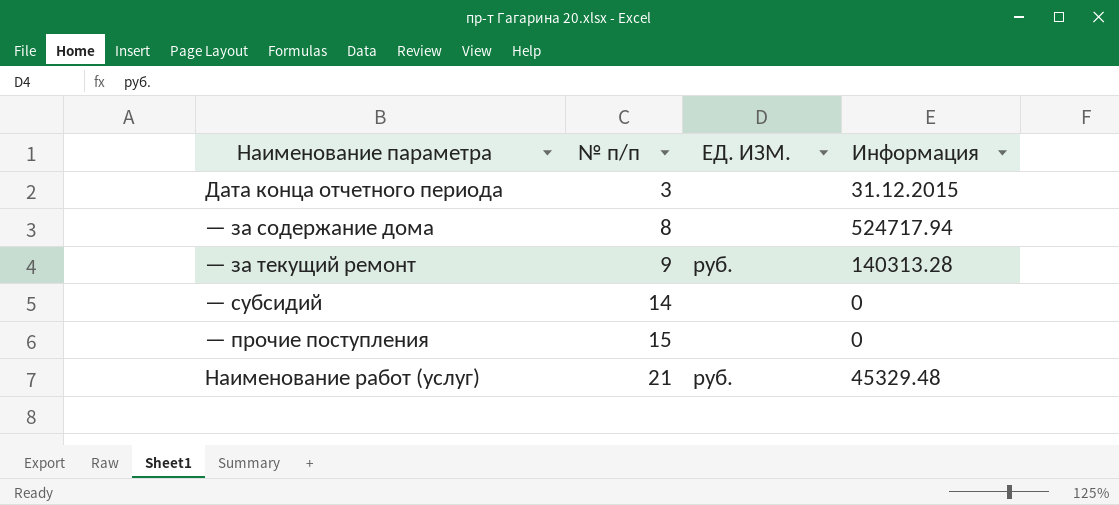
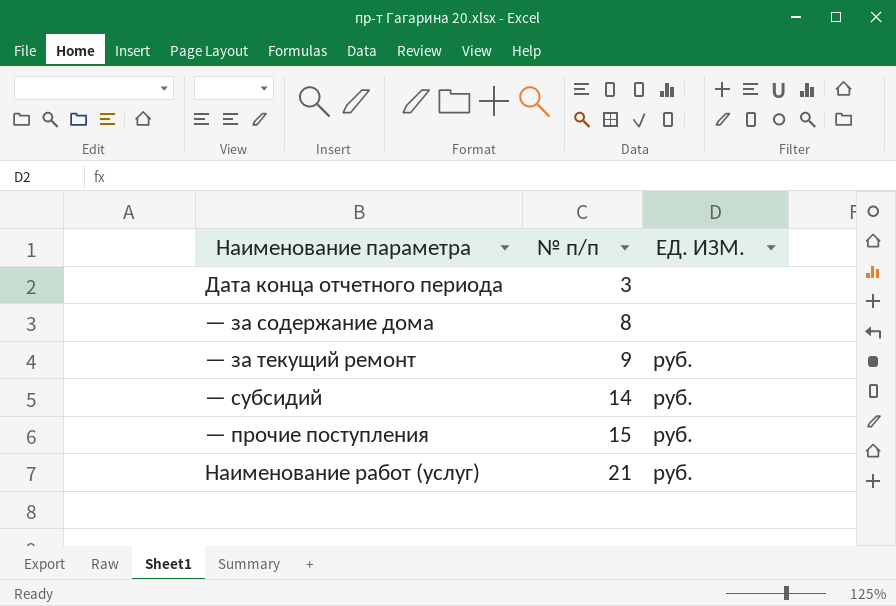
column Информация | position: 4 -> none
— субсидий | ЕД. ИЗМ.: none -> руб.
— прочие поступления | ЕД. ИЗМ.: none -> руб.

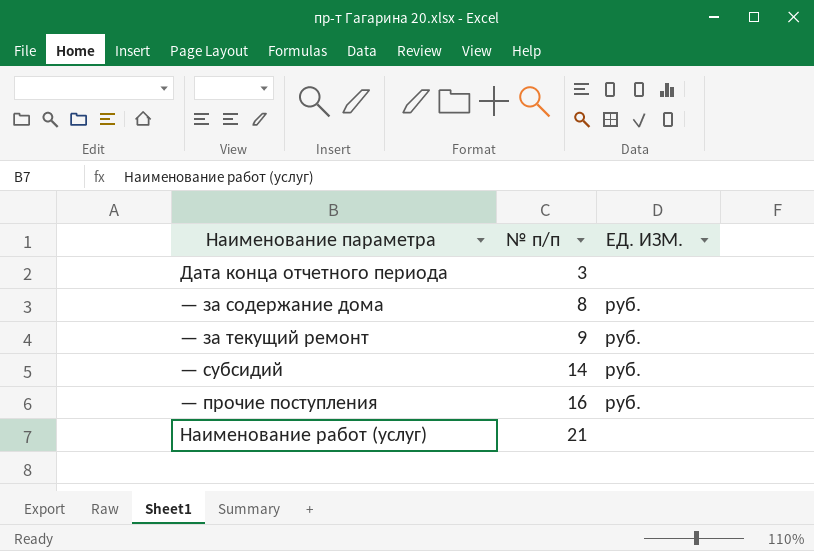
— за содержание дома | ЕД. ИЗМ.: none -> руб.
— прочие поступления | № п/п: 15 -> 16
Наименование работ (услуг) | ЕД. ИЗМ.: руб. -> none

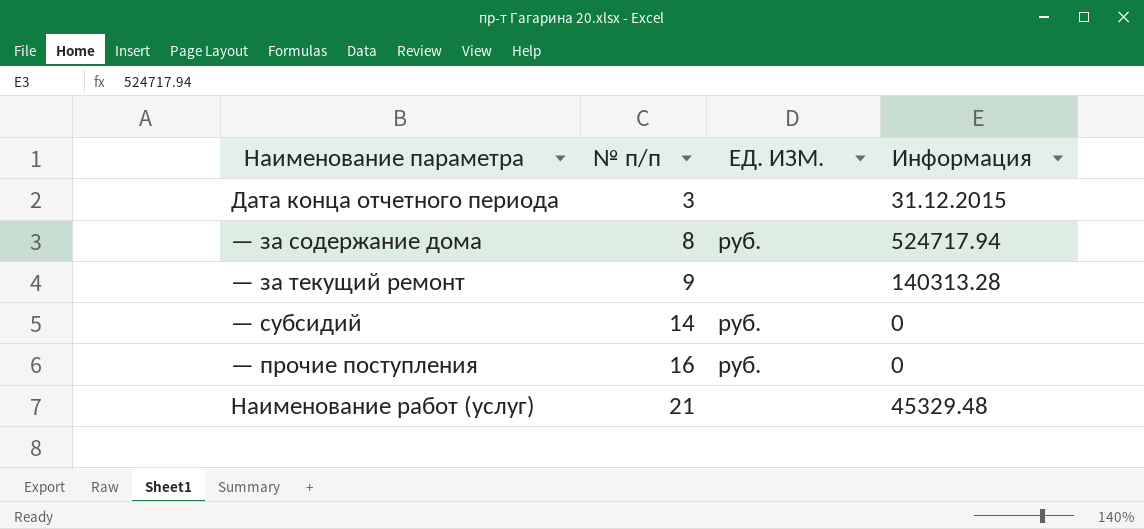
column Информация | position: none -> 4
— за текущий ремонт | ЕД. ИЗМ.: руб. -> none

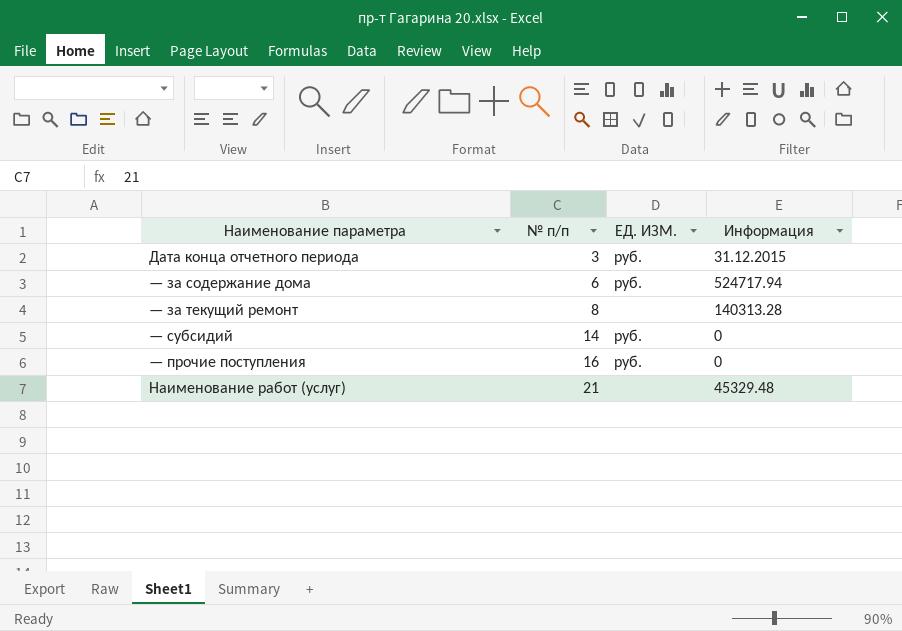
Дата конца отчетного периода | ЕД. ИЗМ.: none -> руб.
— за содержание дома | № п/п: 8 -> 6
— за текущий ремонт | № п/п: 9 -> 8

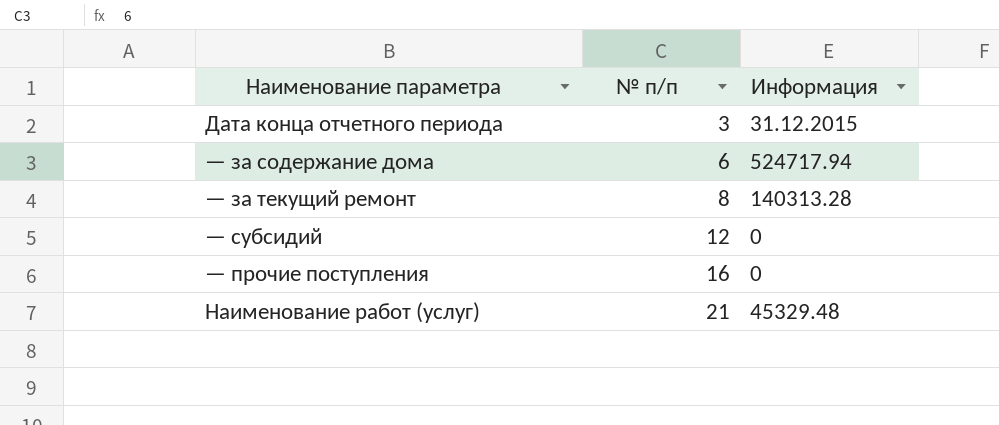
column ЕД. ИЗМ. | position: 3 -> none
— субсидий | № п/п: 14 -> 12

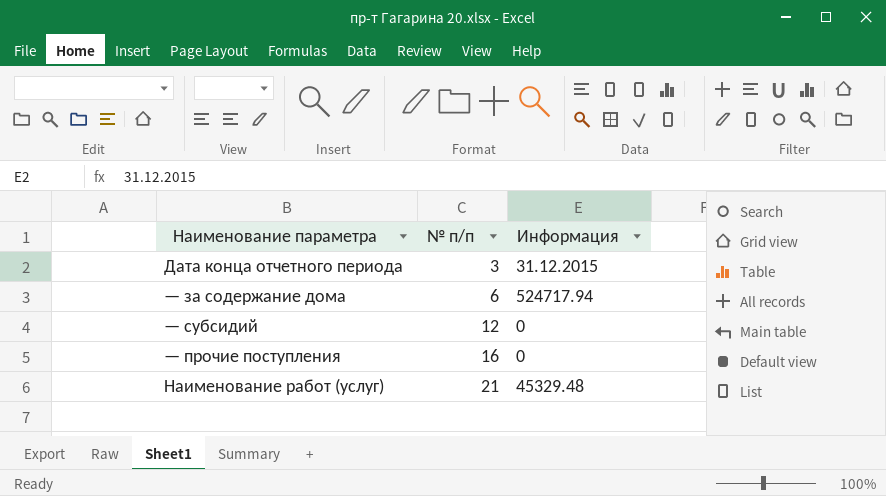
row — за текущий ремонт: 8 | 140313.28 -> none

